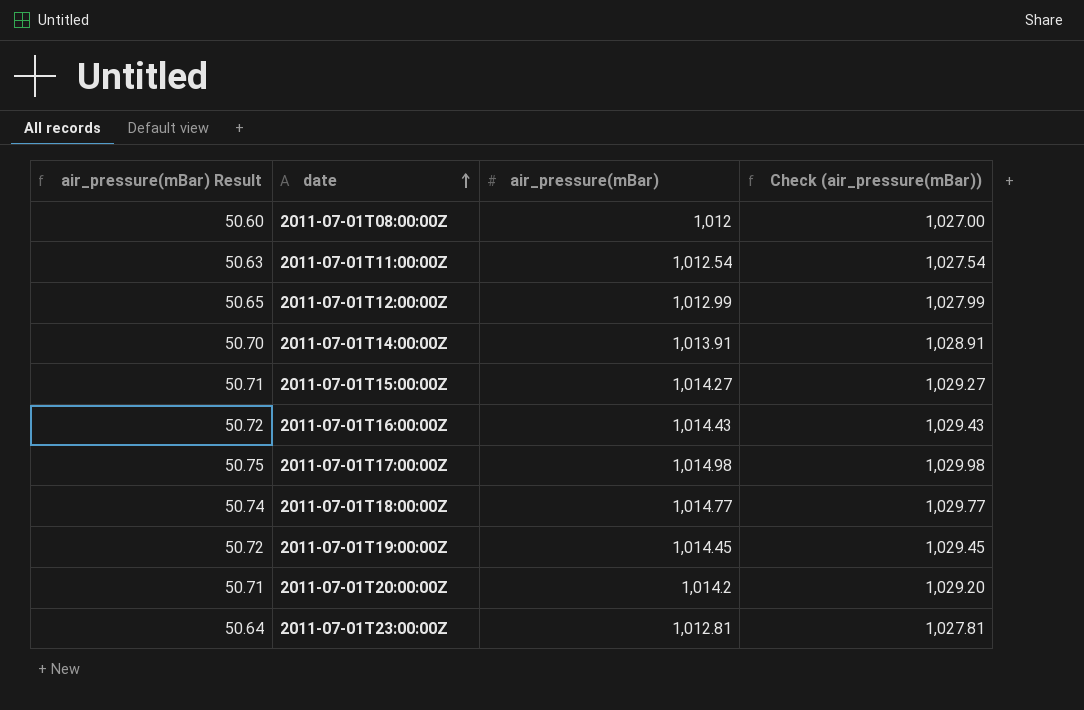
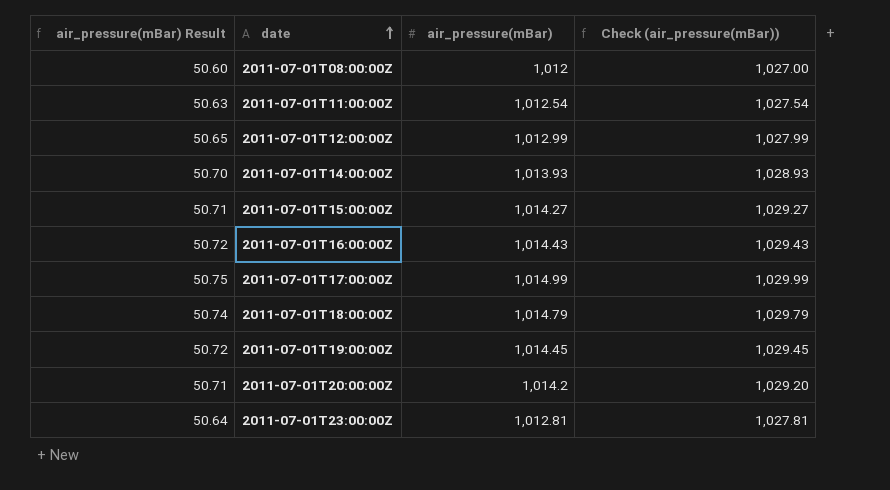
2011-07-01T14:00:00Z | air_pressure(mBar): 1,013.91 -> 1,013.93
2011-07-01T14:00:00Z | Check (air_pressure(mBar)): 1,028.91 -> 1,028.93
2011-07-01T17:00:00Z | air_pressure(mBar): 1,014.98 -> 1,014.99
2011-07-01T17:00:00Z | Check (air_pressure(mBar)): 1,029.98 -> 1,029.99
2011-07-01T18:00:00Z | air_pressure(mBar): 1,014.77 -> 1,014.79
2011-07-01T18:00:00Z | Check (air_pressure(mBar)): 1,029.77 -> 1,029.79

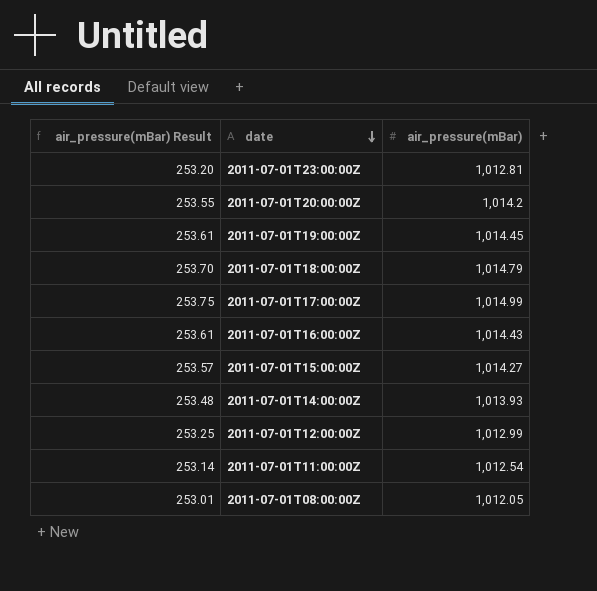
row order: date ascending -> date descending
column Check (air_pressure(mBar)) | formula: [air_pressure(mBar)] + 15 -> none
column air_pressure(mBar) Result | formula: [air_pressure(mBar)] * 0.05 -> [air_pressure(mBar)] * 0.25
2011-07-01T08:00:00Z | air_pressure(mBar): 1,012 -> 1,012.05

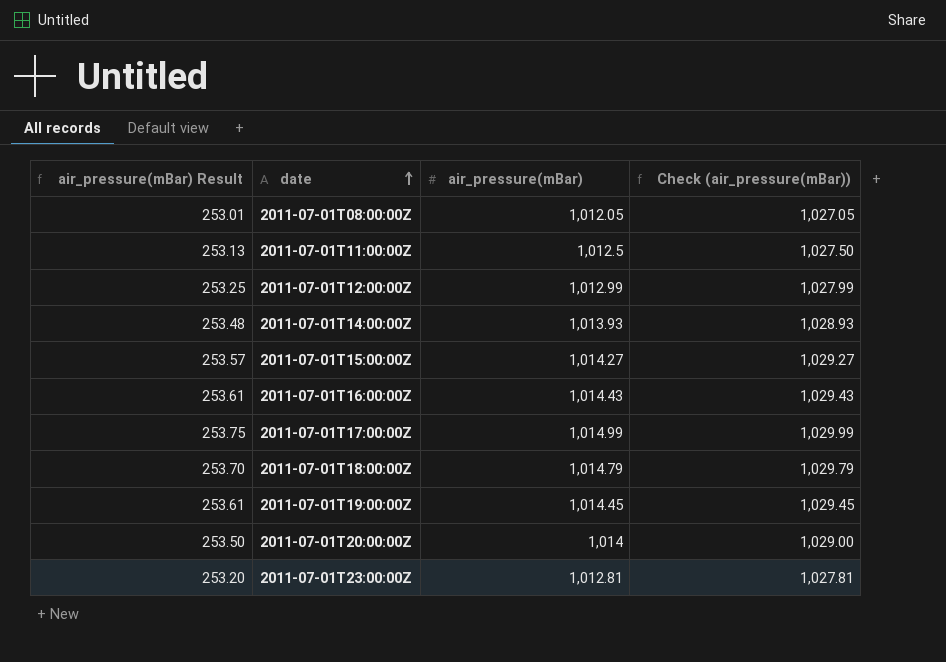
row order: date descending -> date ascending
column Check (air_pressure(mBar)) | formula: none -> [air_pressure(mBar)] + 15
2011-07-01T11:00:00Z | air_pressure(mBar) Result: 253.14 -> 253.13
2011-07-01T11:00:00Z | air_pressure(mBar): 1,012.54 -> 1,012.5
2011-07-01T20:00:00Z | air_pressure(mBar) Result: 253.55 -> 253.50
2011-07-01T20:00:00Z | air_pressure(mBar): 1,014.2 -> 1,014

